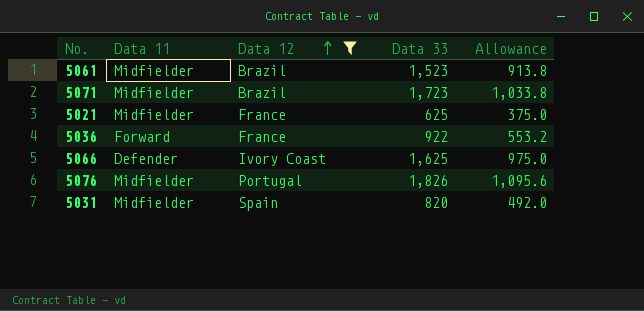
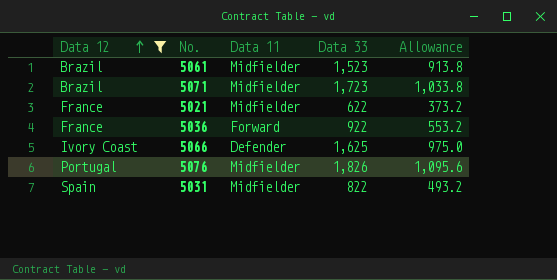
column Data 12 | position: 3 -> 1
5021 | Data 33: 625 -> 622
5021 | Allowance: 375.0 -> 373.2
5031 | Data 33: 820 -> 822
5031 | Allowance: 492.0 -> 493.2

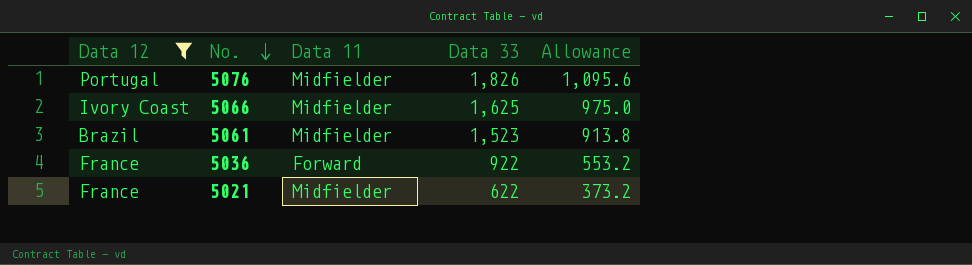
row order: Data 12 ascending -> No. descending
row 5071: Brazil | Midfielder | 1,723 | 1,033.8 -> none
row 5031: Spain | Midfielder | 822 | 493.2 -> none
5066 | Data 11: Defender -> Midfielder

